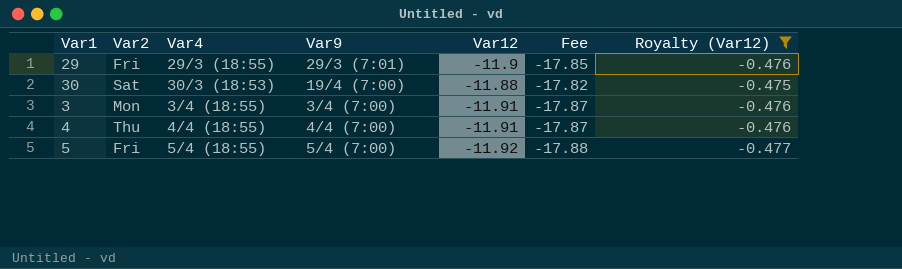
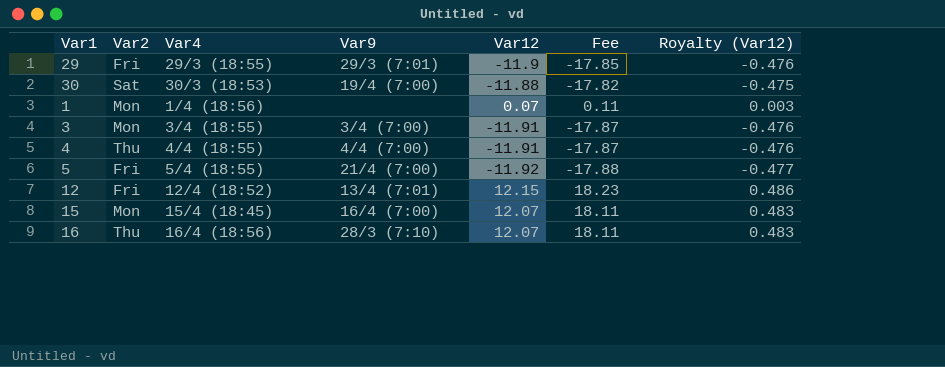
filter: Royalty (Var12) <= -0.475 -> none
5 | Var9: 5/4 (7:00) -> 21/4 (7:00)

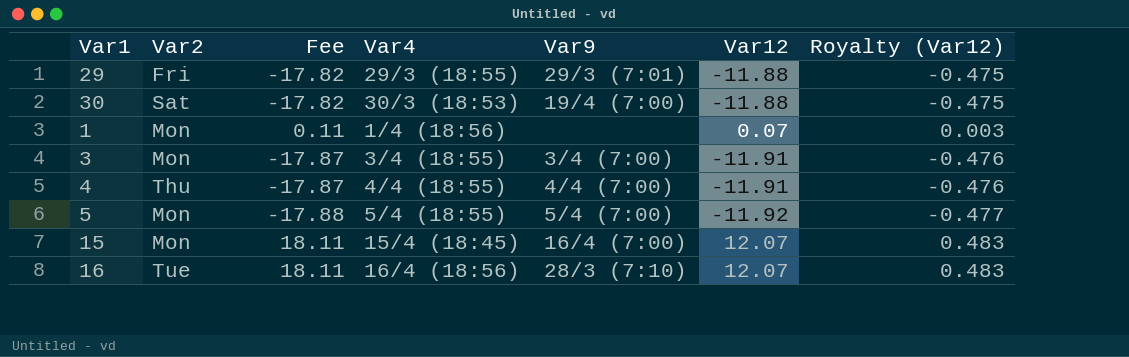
column Fee | position: 6 -> 3
row 12: Fri | 12/4 (18:52) | 13/4 (7:01) | 12.15 | 18.23 | 0.486 -> none
29 | Fee: -17.85 -> -17.82
29 | Var12: -11.9 -> -11.88
29 | Royalty (Var12): -0.476 -> -0.475
5 | Var2: Fri -> Mon
5 | Var9: 21/4 (7:00) -> 5/4 (7:00)
16 | Var2: Thu -> Tue

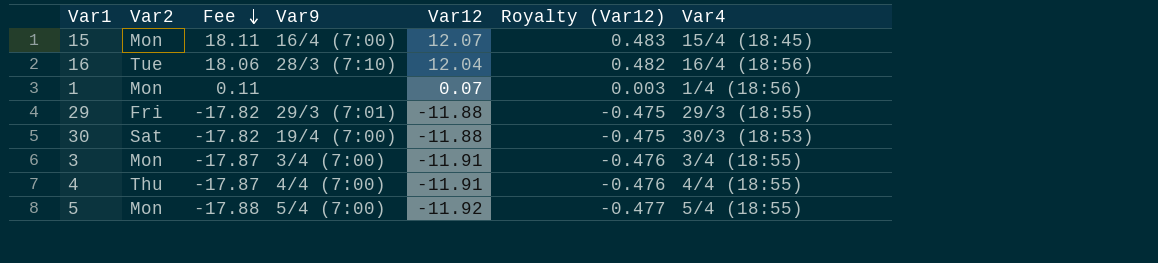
row order: none -> Fee descending
column Var4 | position: 4 -> 7
16 | Fee: 18.11 -> 18.06
16 | Var12: 12.07 -> 12.04
16 | Royalty (Var12): 0.483 -> 0.482

